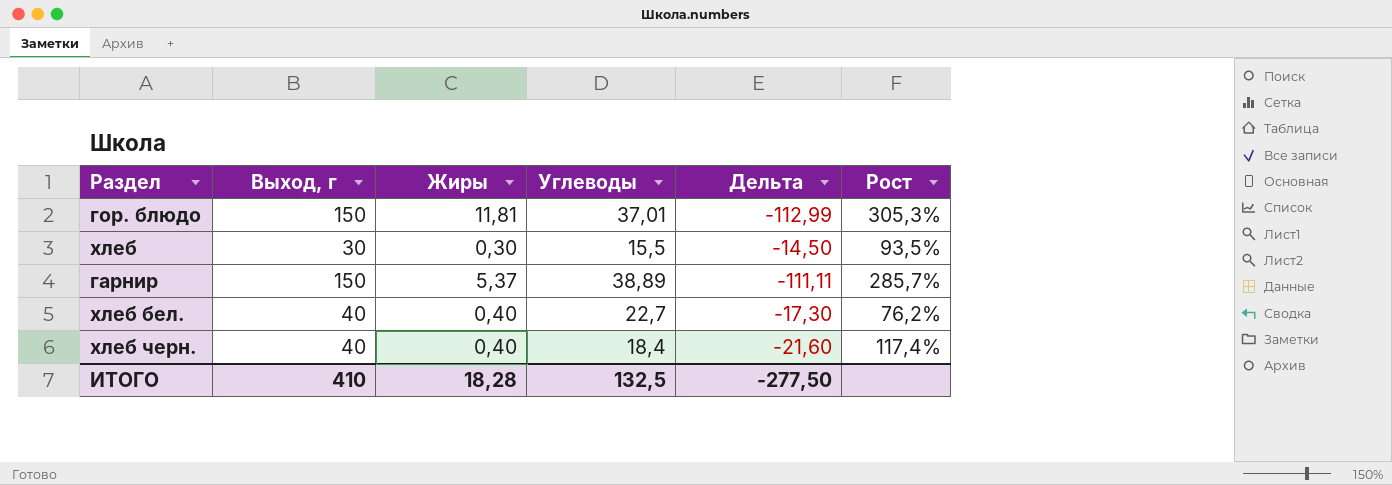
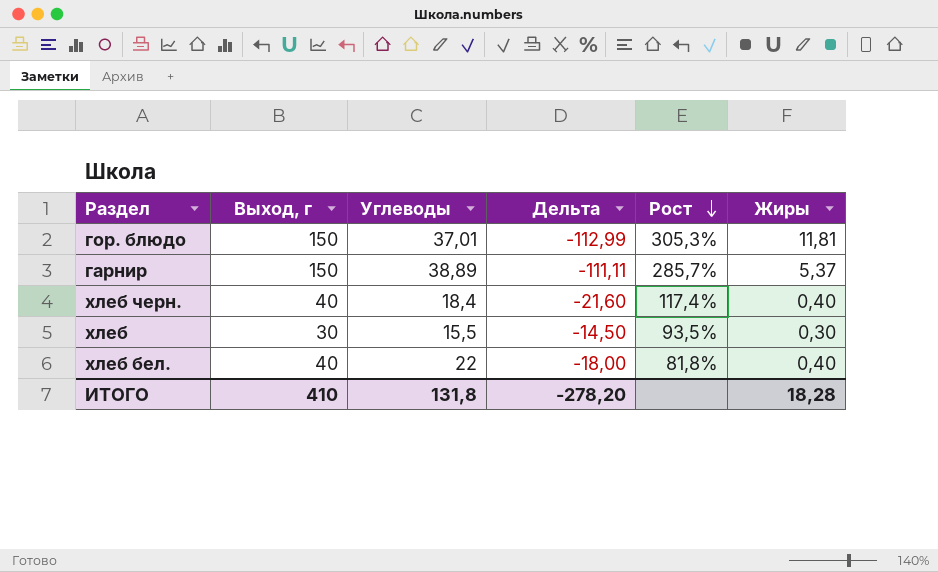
row order: none -> Рост descending
column Жиры | position: 3 -> 6
хлеб бел. | Углеводы: 22,7 -> 22
хлеб бел. | Дельта: -17,30 -> -18,00
хлеб бел. | Рост: 76,2% -> 81,8%
ИТОГО | Углеводы: 132,5 -> 131,8
ИТОГО | Дельта: -277,50 -> -278,20

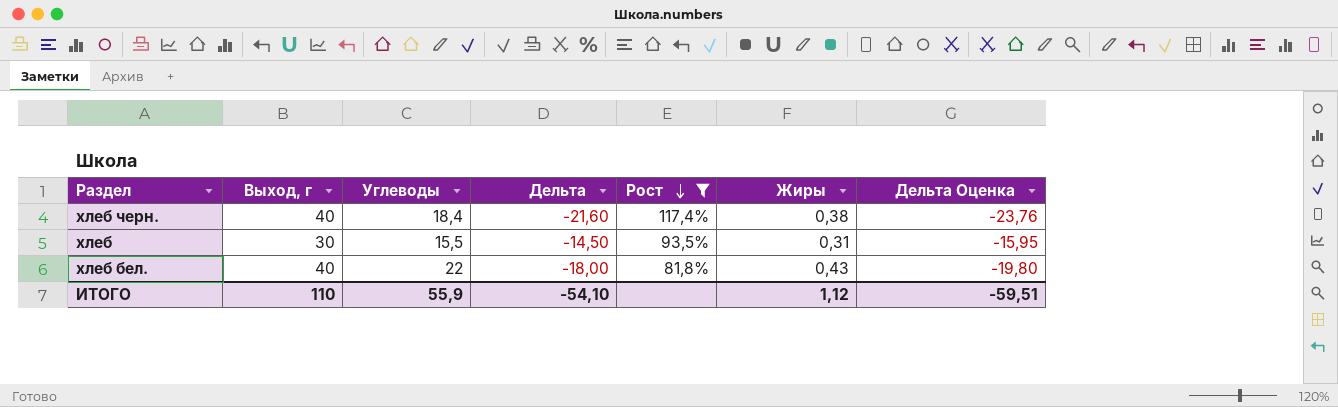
filter: none -> Рост <= 117,4%
column Дельта Оценка | formula: none -> [Дельта] * 1,1
хлеб черн. | Жиры: 0,40 -> 0,38
хлеб | Жиры: 0,30 -> 0,31
хлеб бел. | Жиры: 0,40 -> 0,43
ИТОГО | Выход, г: 410 -> 110
ИТОГО | Углеводы: 131,8 -> 55,9
ИТОГО | Дельта: -278,20 -> -54,10
ИТОГО | Жиры: 18,28 -> 1,12

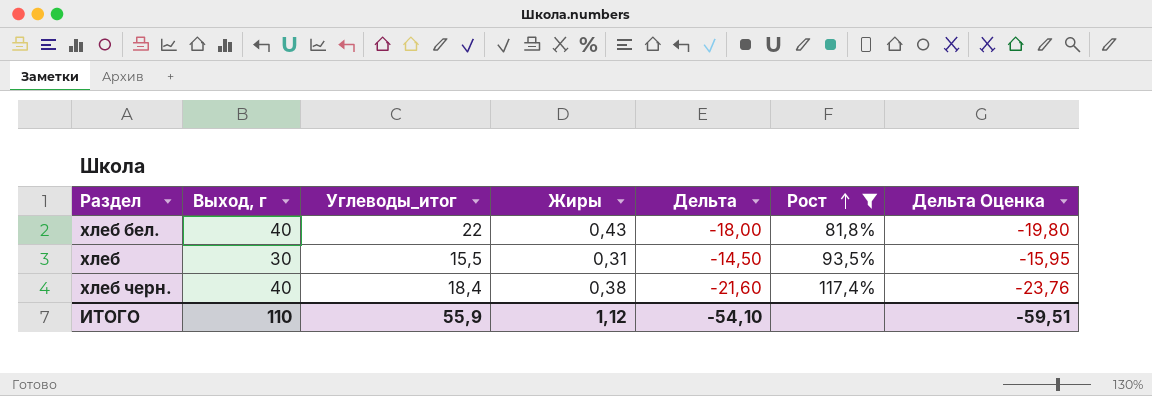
row order: Рост descending -> Рост ascending
column name: Углеводы -> Углеводы_итог
column Жиры | position: 6 -> 4

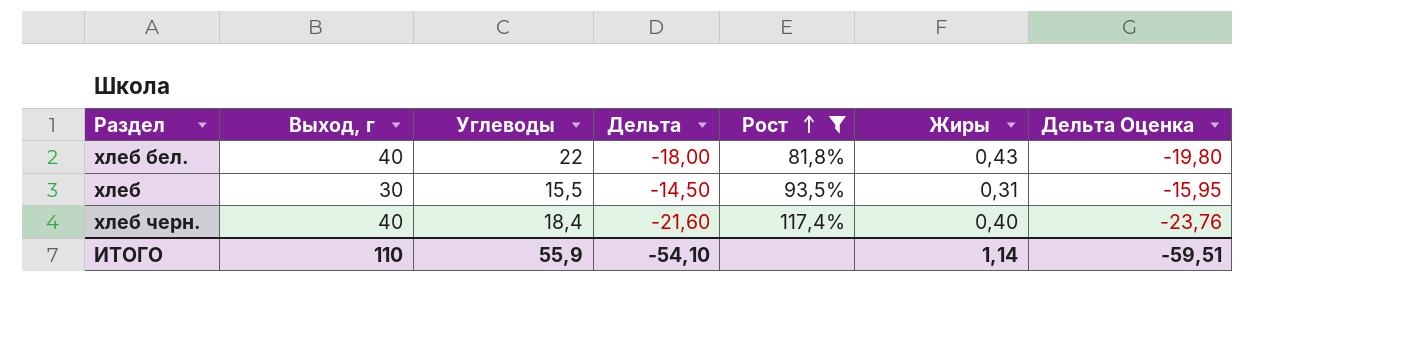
column name: Углеводы_итог -> Углеводы
column Жиры | position: 4 -> 6
хлеб черн. | Жиры: 0,38 -> 0,40
ИТОГО | Жиры: 1,12 -> 1,14

